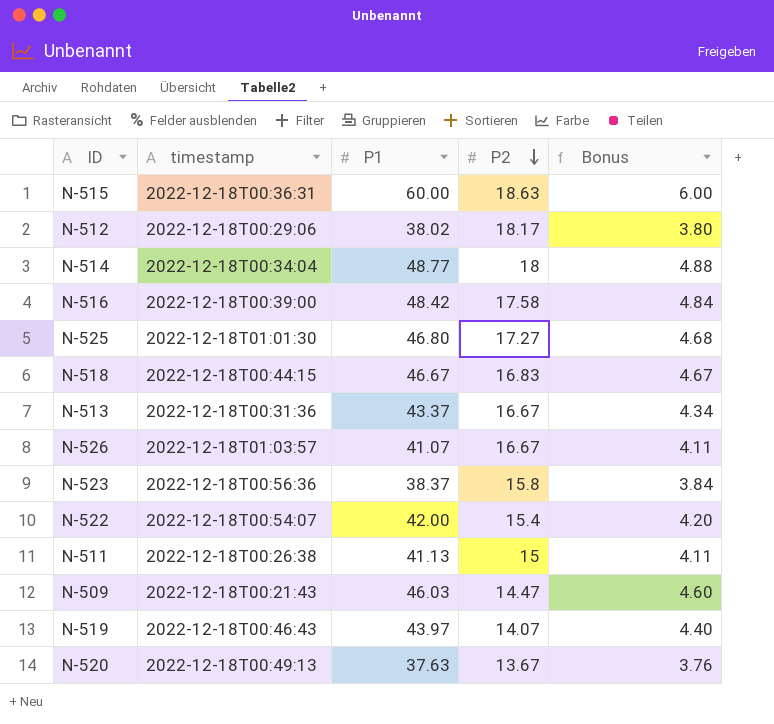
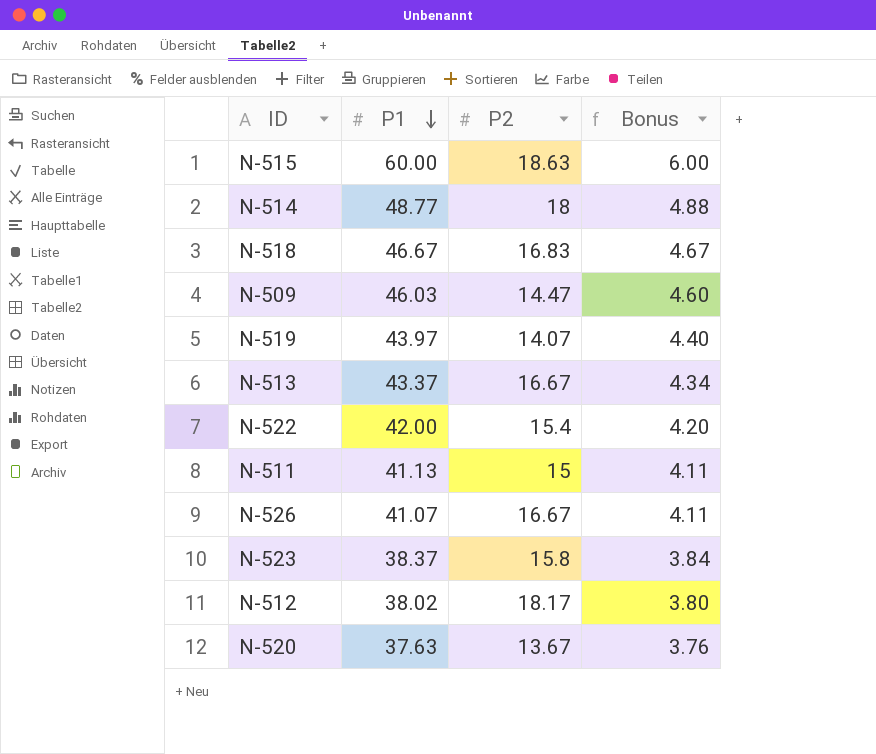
row order: P2 descending -> P1 descending
column timestamp | position: 2 -> none
row N-516: 2022-12-18T00:39:00 | 48.42 | 17.58 | 4.84 -> none
row N-525: 2022-12-18T01:01:30 | 46.80 | 17.27 | 4.68 -> none

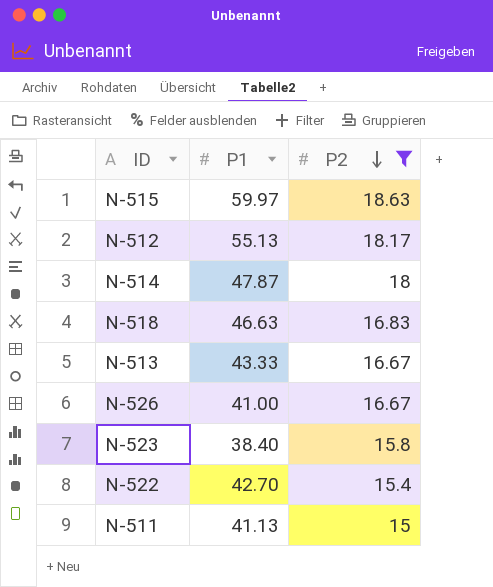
filter: none -> P2 >= 15
row order: P1 descending -> P2 descending
column Bonus | formula: [P1] * 0.1 -> none
N-515 | P1: 60.00 -> 59.97
N-512 | P1: 38.02 -> 55.13
N-514 | P1: 48.77 -> 47.87
N-518 | P1: 46.67 -> 46.63
N-513 | P1: 43.37 -> 43.33
N-526 | P1: 41.07 -> 41.00
N-523 | P1: 38.37 -> 38.40
N-522 | P1: 42.00 -> 42.70

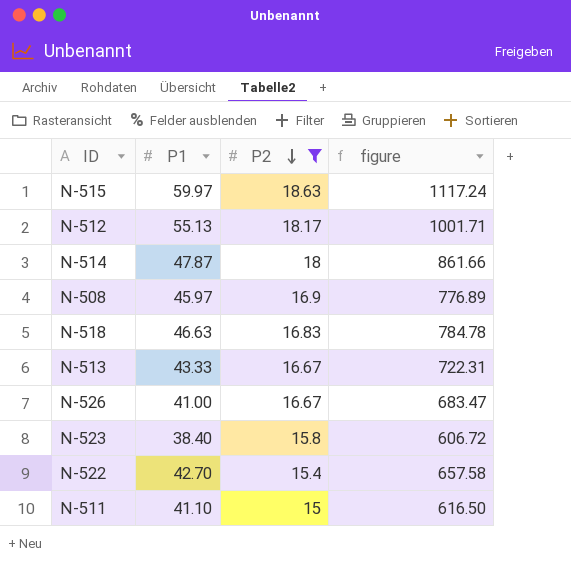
column figure | formula: none -> [P1] * [P2]
row N-508: none -> 45.97 | 16.9 | 776.89
N-511 | P1: 41.13 -> 41.10

